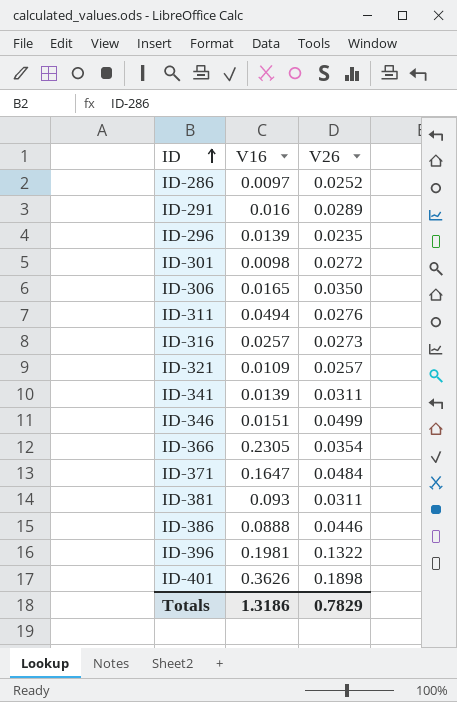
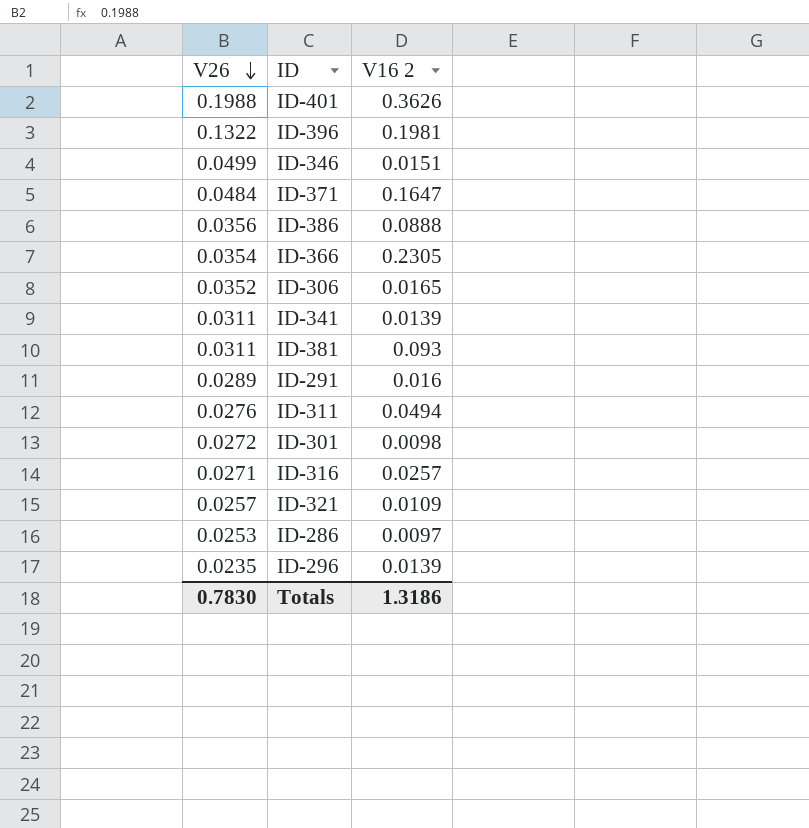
row order: ID ascending -> V26 descending
column V26 | position: 3 -> 1
column name: V16 -> V16 2
ID-401 | V26: 0.1898 -> 0.1988
ID-386 | V26: 0.0446 -> 0.0356
ID-306 | V26: 0.0350 -> 0.0352
ID-316 | V26: 0.0273 -> 0.0271
ID-286 | V26: 0.0252 -> 0.0253
Totals | V26: 0.7829 -> 0.7830

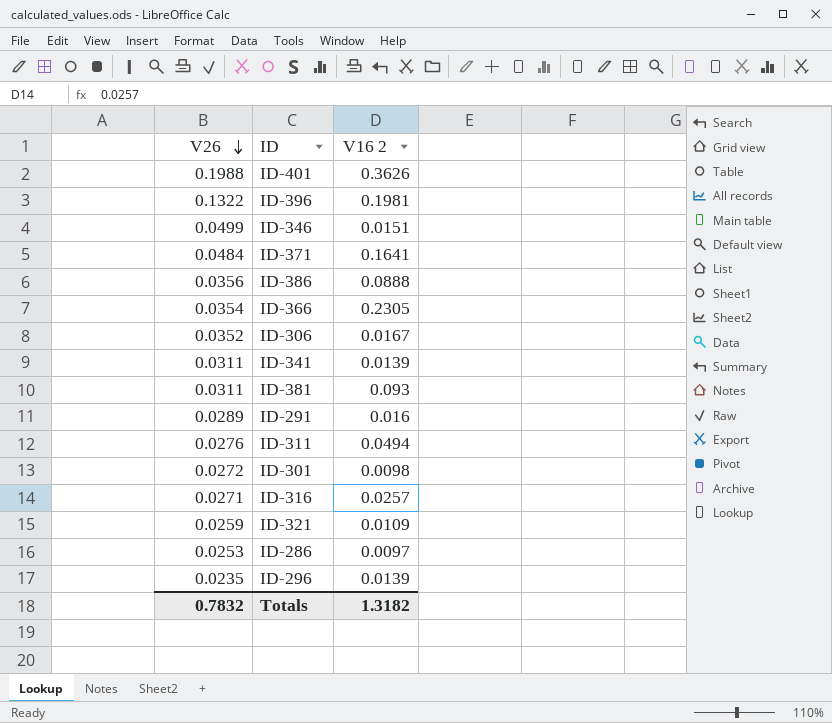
ID-371 | V16 2: 0.1647 -> 0.1641
ID-306 | V16 2: 0.0165 -> 0.0167
ID-321 | V26: 0.0257 -> 0.0259
Totals | V26: 0.7830 -> 0.7832
Totals | V16 2: 1.3186 -> 1.3182

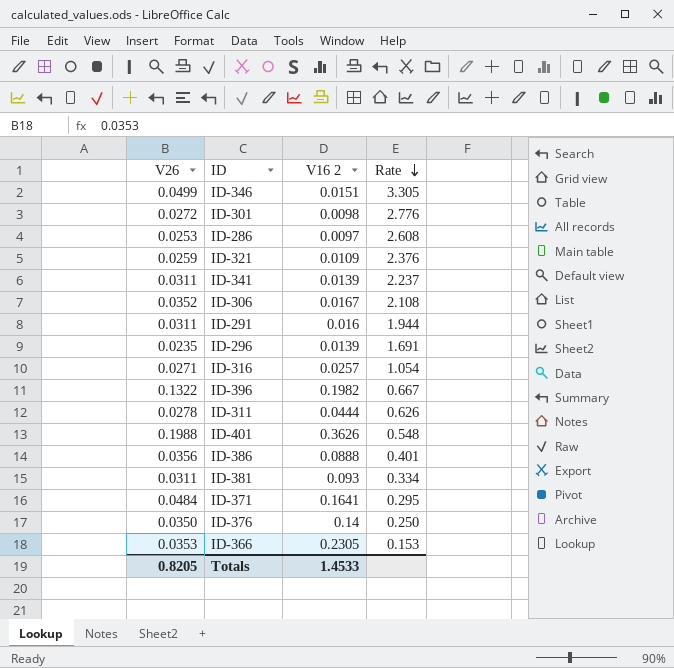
row order: V26 descending -> Rate descending
column Rate | formula: none -> [V26] / [V16 2]
ID-291 | V26: 0.0289 -> 0.0311
ID-396 | V16 2: 0.1981 -> 0.1982
ID-311 | V26: 0.0276 -> 0.0278
ID-311 | V16 2: 0.0494 -> 0.0444
row ID-376: none -> 0.0350 | 0.14 | 0.250
ID-366 | V26: 0.0354 -> 0.0353
Totals | V26: 0.7832 -> 0.8205
Totals | V16 2: 1.3182 -> 1.4533

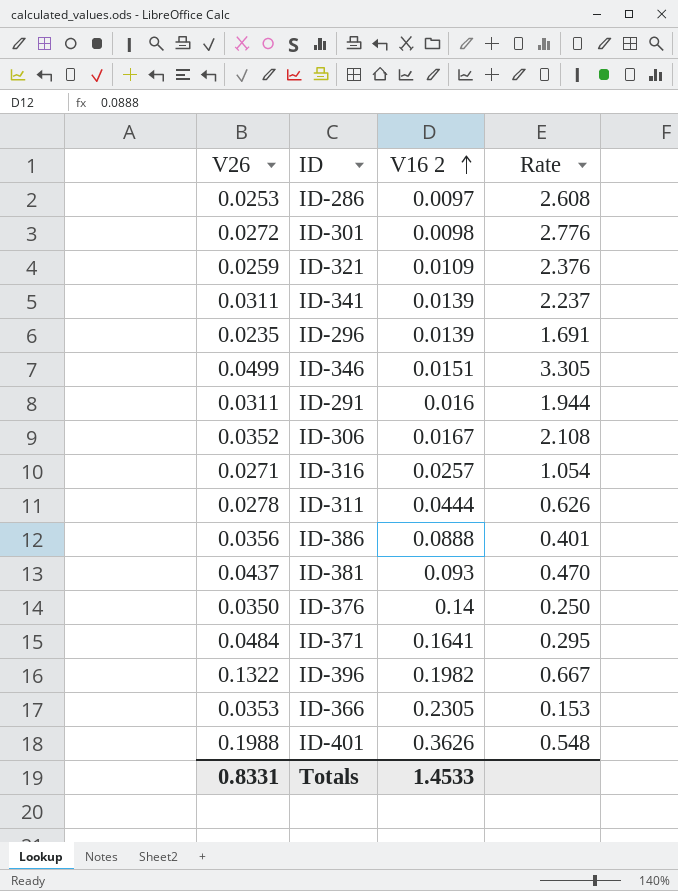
row order: Rate descending -> V16 2 ascending
ID-381 | V26: 0.0311 -> 0.0437
ID-381 | Rate: 0.334 -> 0.470
Totals | V26: 0.8205 -> 0.8331

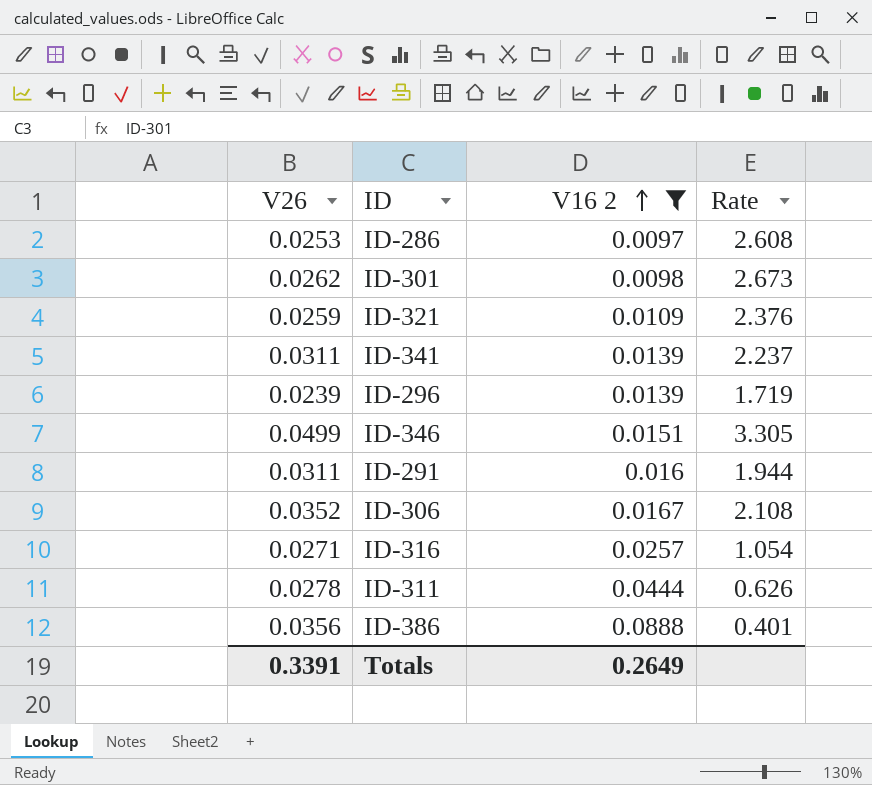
filter: none -> V16 2 <= 0.0888
ID-301 | V26: 0.0272 -> 0.0262
ID-301 | Rate: 2.776 -> 2.673
ID-296 | V26: 0.0235 -> 0.0239
ID-296 | Rate: 1.691 -> 1.719
Totals | V26: 0.8331 -> 0.3391
Totals | V16 2: 1.4533 -> 0.2649

